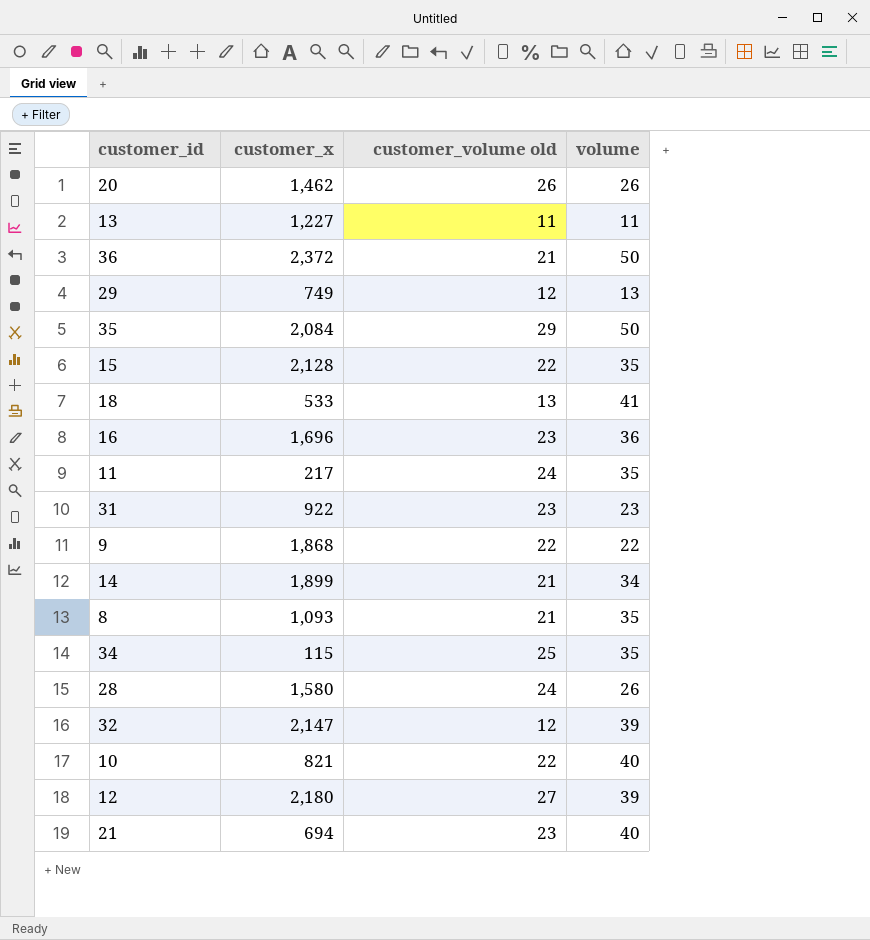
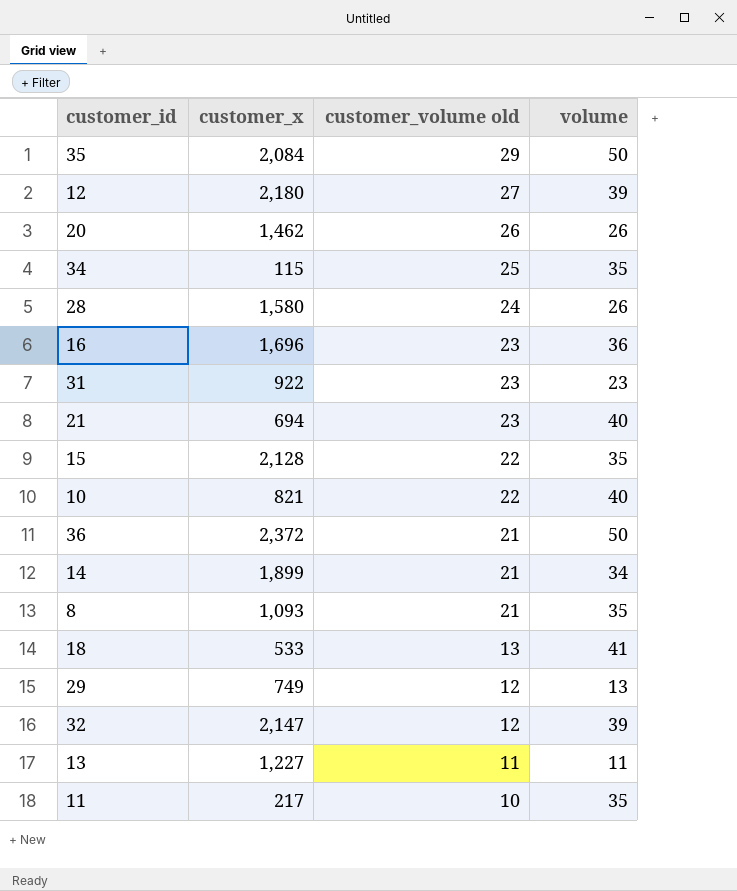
row order: none -> customer_volume old descending
row 9: 1,868 | 22 | 22 -> none
11 | customer_volume old: 24 -> 10

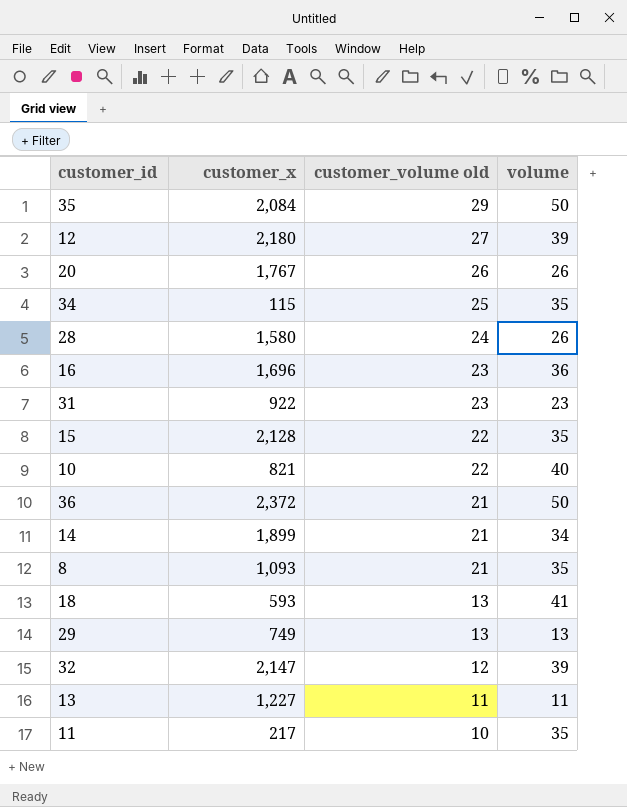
row 21: 694 | 23 | 40 -> none
20 | customer_x: 1,462 -> 1,767
18 | customer_x: 533 -> 593
29 | customer_volume old: 12 -> 13

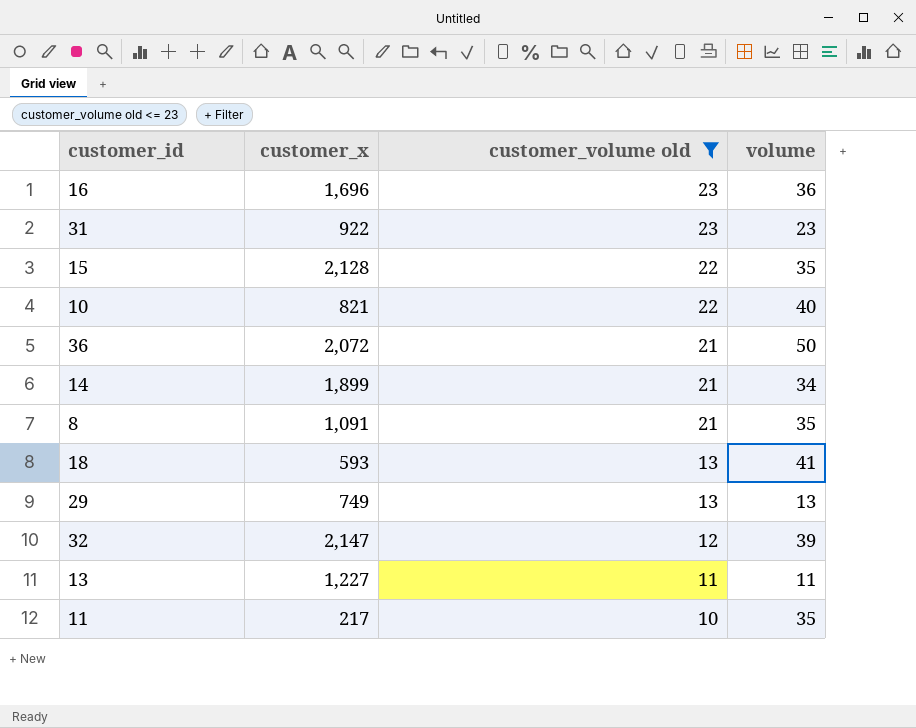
filter: none -> customer_volume old <= 23
36 | customer_x: 2,372 -> 2,072
8 | customer_x: 1,093 -> 1,091

